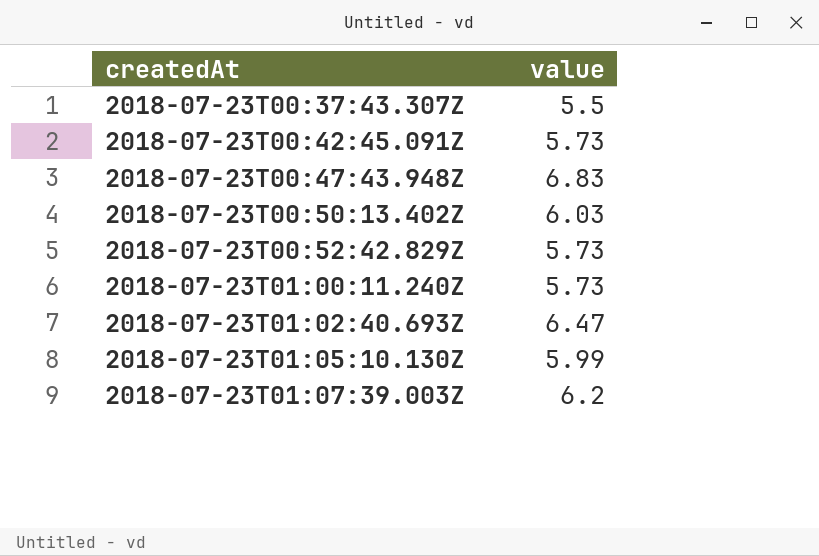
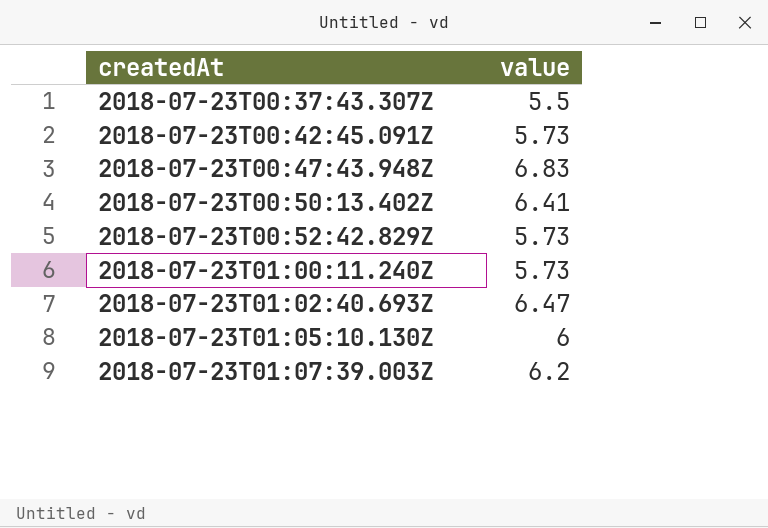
2018-07-23T00:50:13.402Z | value: 6.03 -> 6.41
2018-07-23T01:05:10.130Z | value: 5.99 -> 6

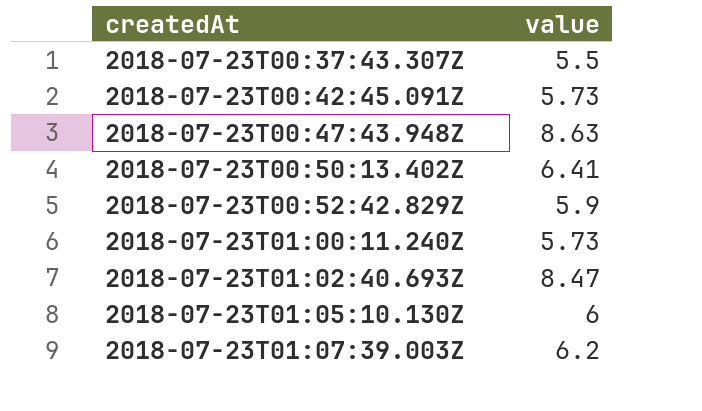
2018-07-23T00:47:43.948Z | value: 6.83 -> 8.63
2018-07-23T00:52:42.829Z | value: 5.73 -> 5.9
2018-07-23T01:02:40.693Z | value: 6.47 -> 8.47

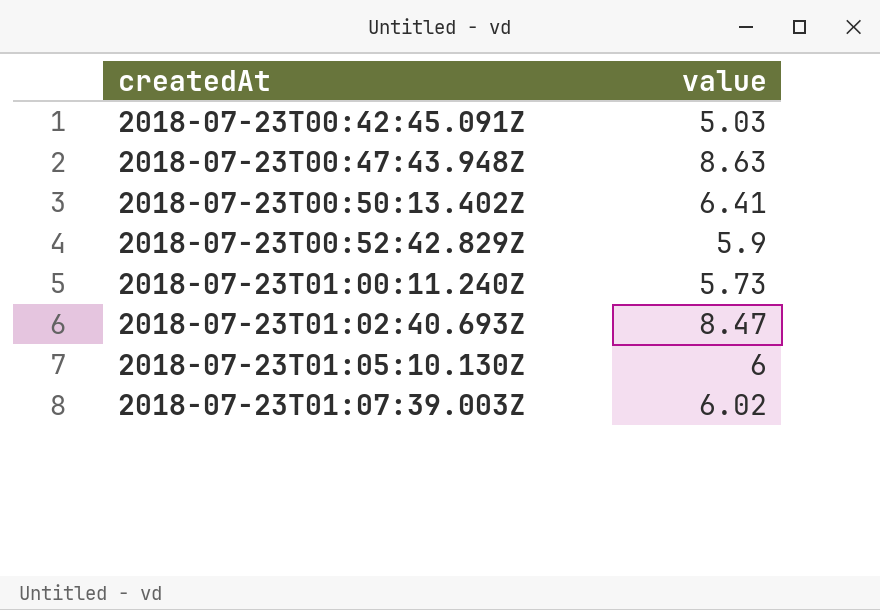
row 2018-07-23T00:37:43.307Z: 5.5 -> none
2018-07-23T00:42:45.091Z | value: 5.73 -> 5.03
2018-07-23T01:07:39.003Z | value: 6.2 -> 6.02

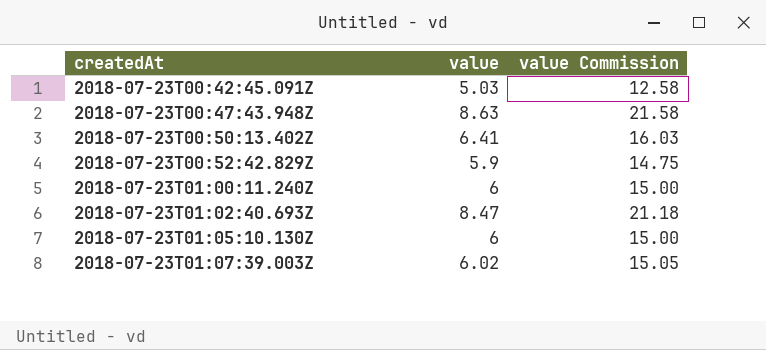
column value Commission | formula: none -> [value] * 2.5
2018-07-23T01:00:11.240Z | value: 5.73 -> 6

